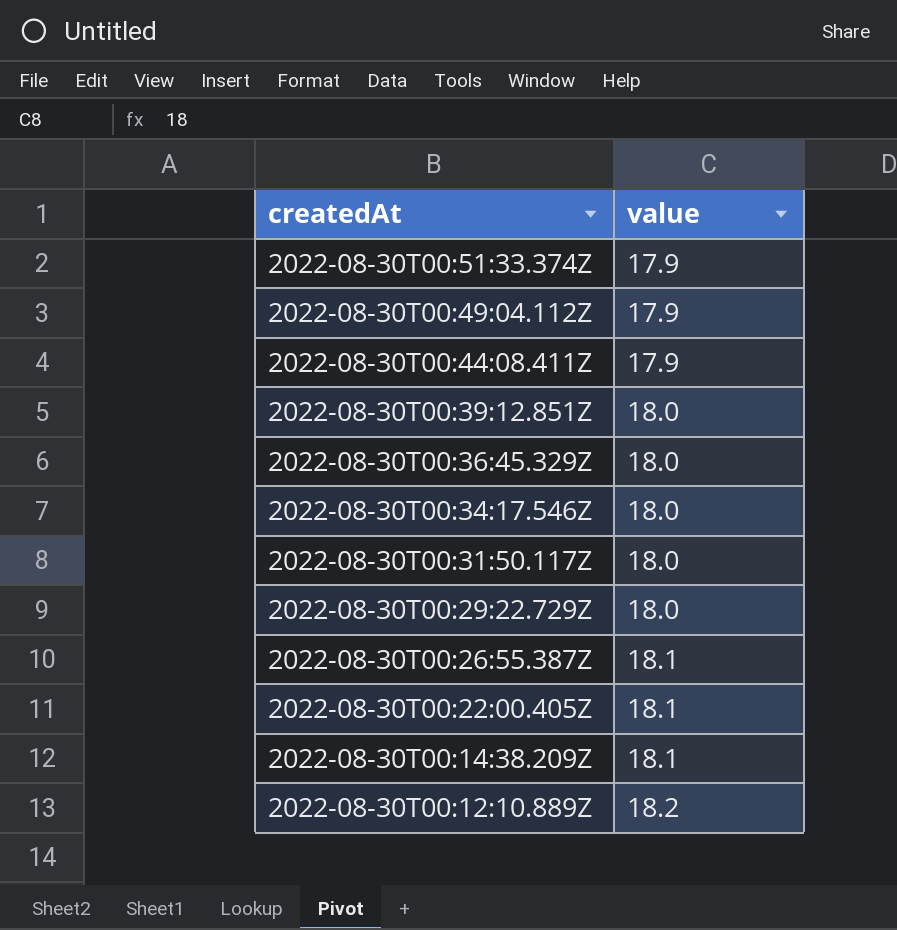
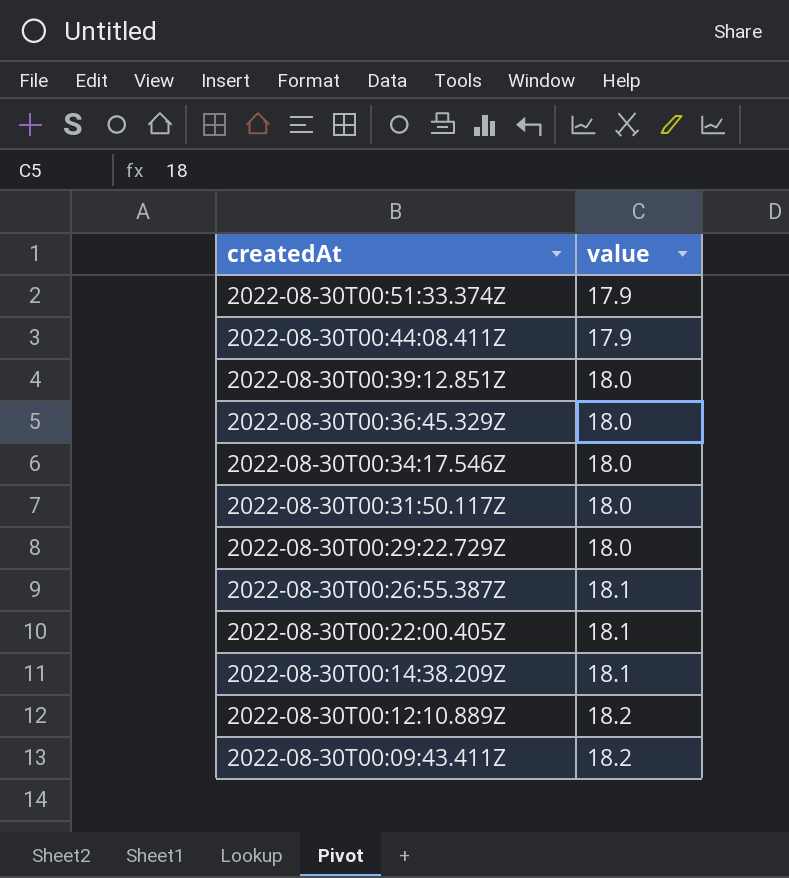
row 2022-08-30T00:49:04.112Z: 17.9 -> none
row 2022-08-30T00:09:43.411Z: none -> 18.2

